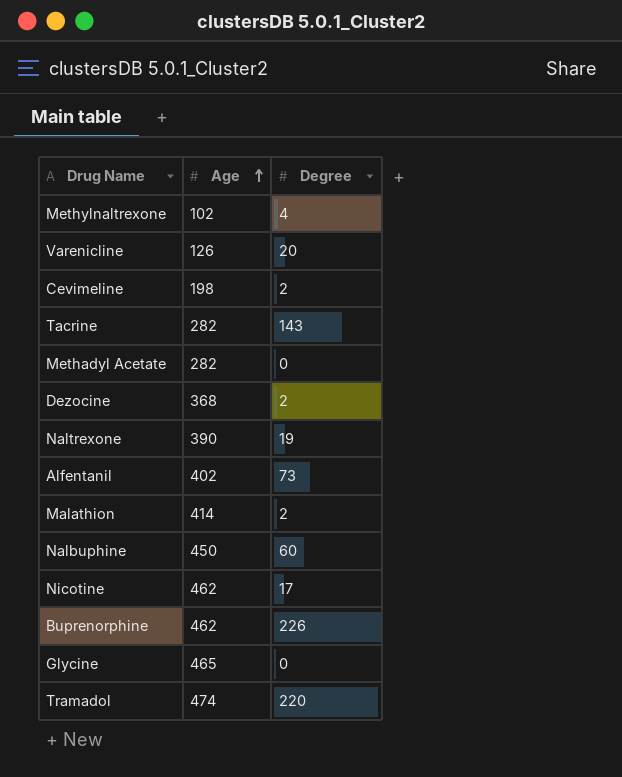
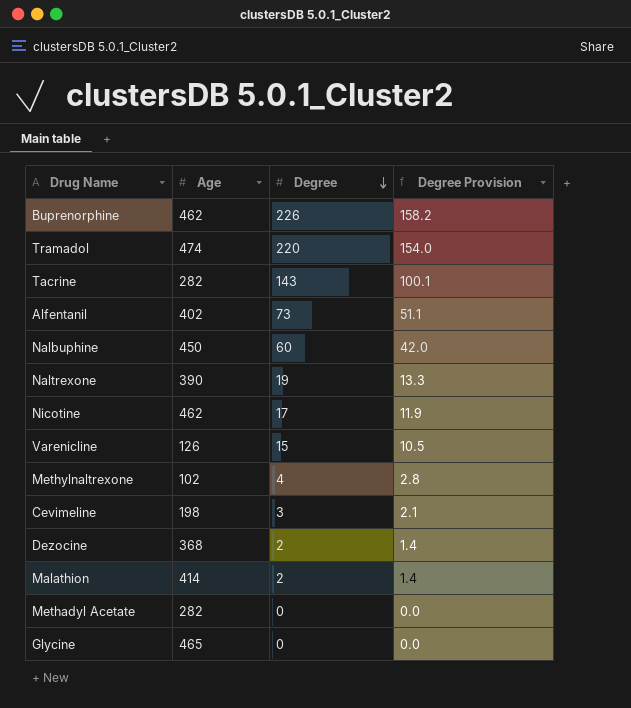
row order: Age ascending -> Degree descending
column Degree Provision | formula: none -> [Degree] * 0.7
Varenicline | Degree: 20 -> 15
Cevimeline | Degree: 2 -> 3

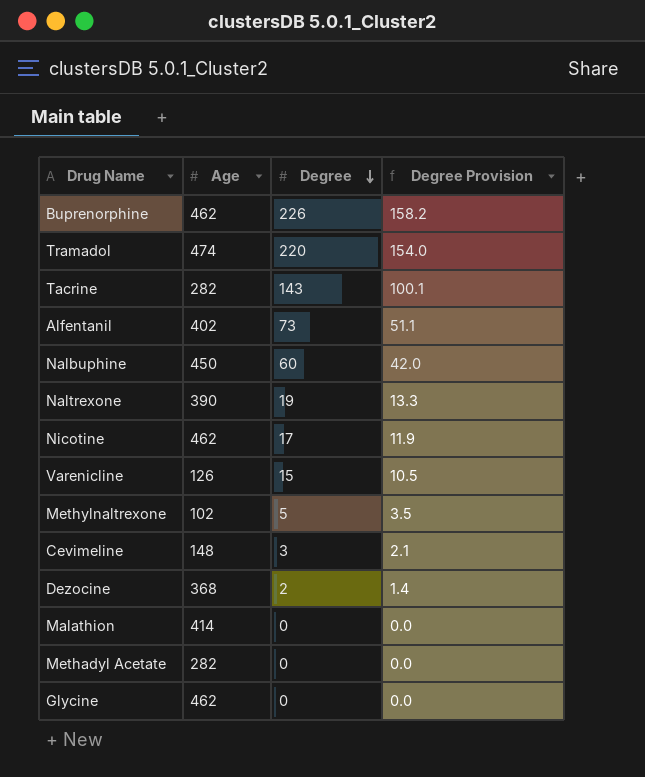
Methylnaltrexone | Degree: 4 -> 5
Methylnaltrexone | Degree Provision: 2.8 -> 3.5
Cevimeline | Age: 198 -> 148
Malathion | Degree: 2 -> 0
Malathion | Degree Provision: 1.4 -> 0.0
Glycine | Age: 465 -> 462

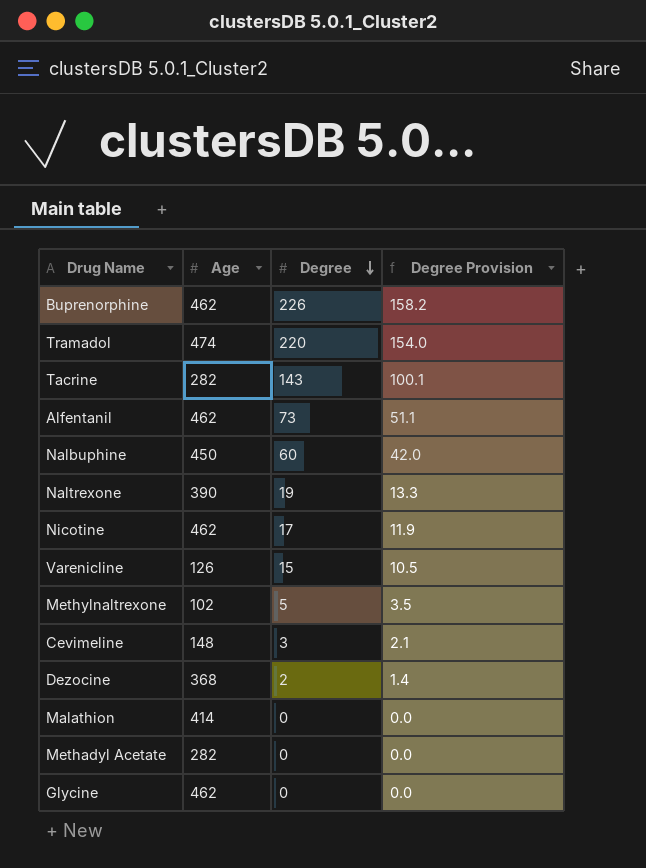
Alfentanil | Age: 402 -> 462

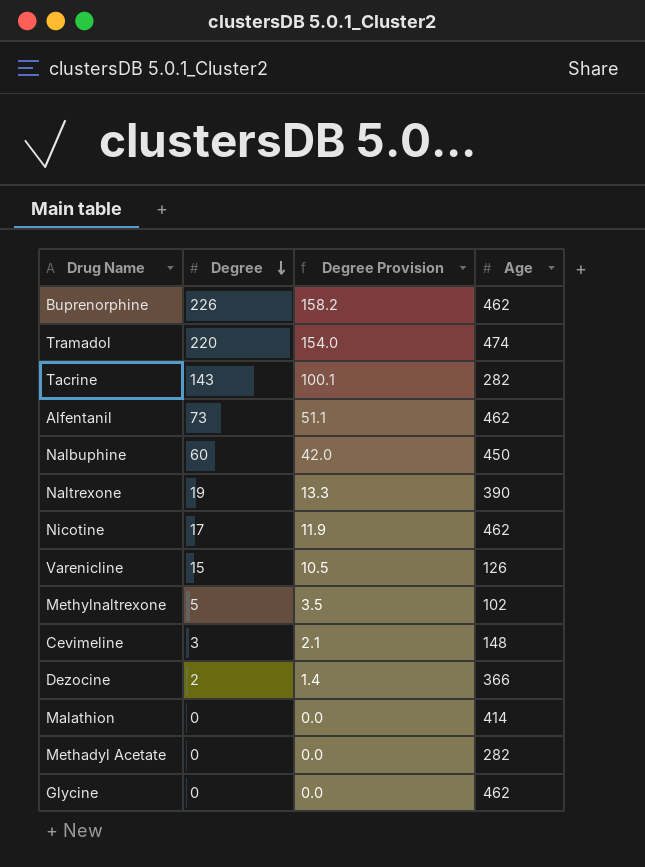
column Age | position: 2 -> 4
Dezocine | Age: 368 -> 366

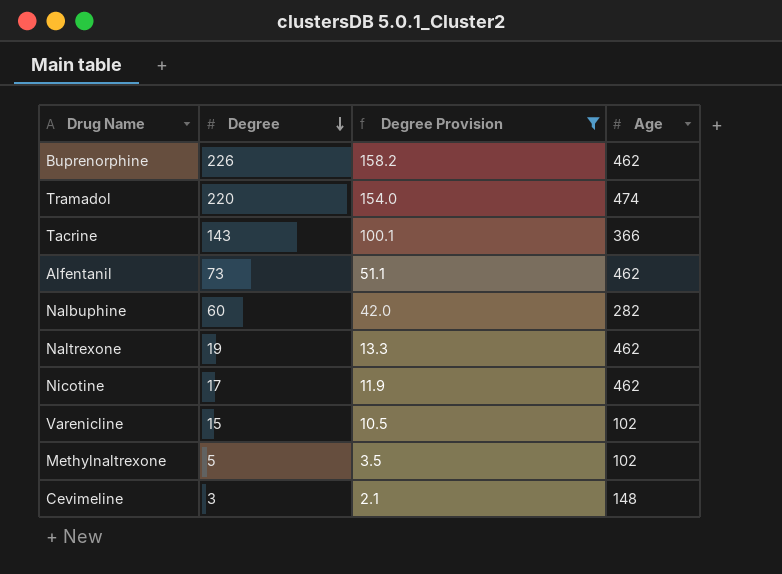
filter: none -> Degree Provision >= 2.1
Tacrine | Age: 282 -> 366
Nalbuphine | Age: 450 -> 282
Naltrexone | Age: 390 -> 462
Varenicline | Age: 126 -> 102

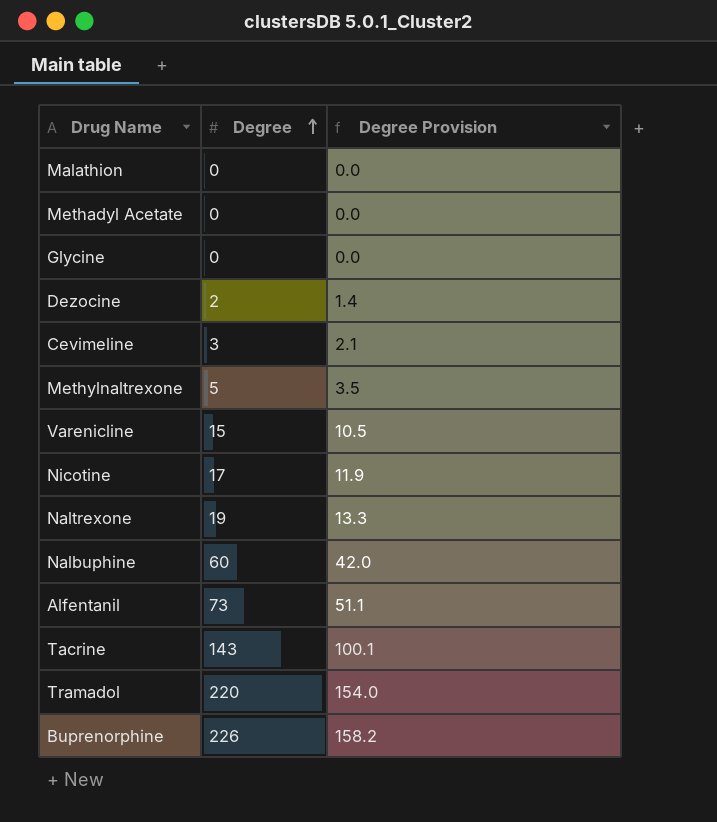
filter: Degree Provision >= 2.1 -> none
row order: Degree descending -> Degree ascending
column Age | position: 4 -> none

